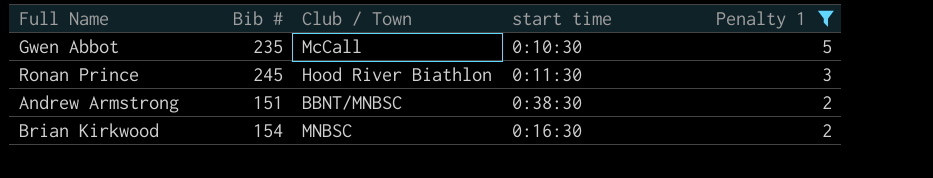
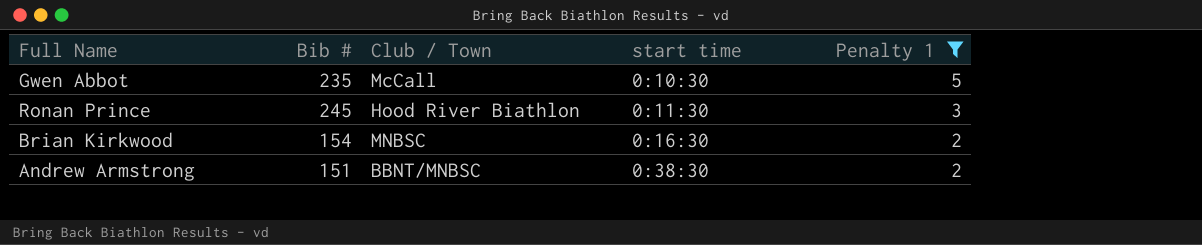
row order: Penalty 1 descending -> start time ascending

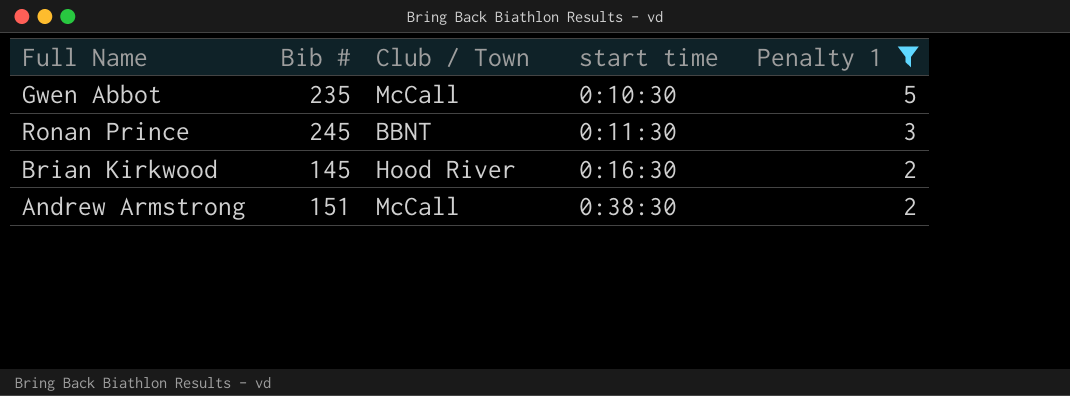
Ronan Prince | Club / Town: Hood River Biathlon -> BBNT
Brian Kirkwood | Bib #: 154 -> 145
Brian Kirkwood | Club / Town: MNBSC -> Hood River
Andrew Armstrong | Club / Town: BBNT/MNBSC -> McCall

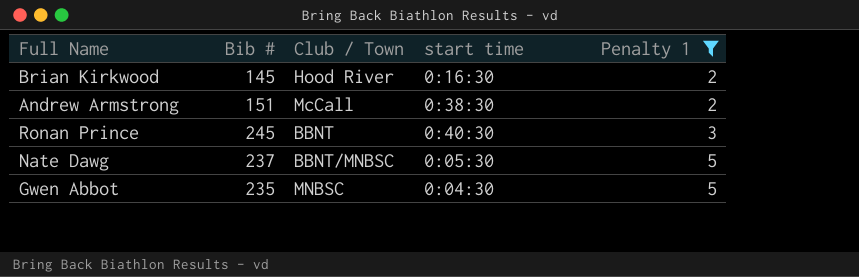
row order: start time ascending -> Penalty 1 ascending
Ronan Prince | start time: 0:11:30 -> 0:40:30
row Nate Dawg: none -> 237 | BBNT/MNBSC | 0:05:30 | 5
Gwen Abbot | Club / Town: McCall -> MNBSC
Gwen Abbot | start time: 0:10:30 -> 0:04:30

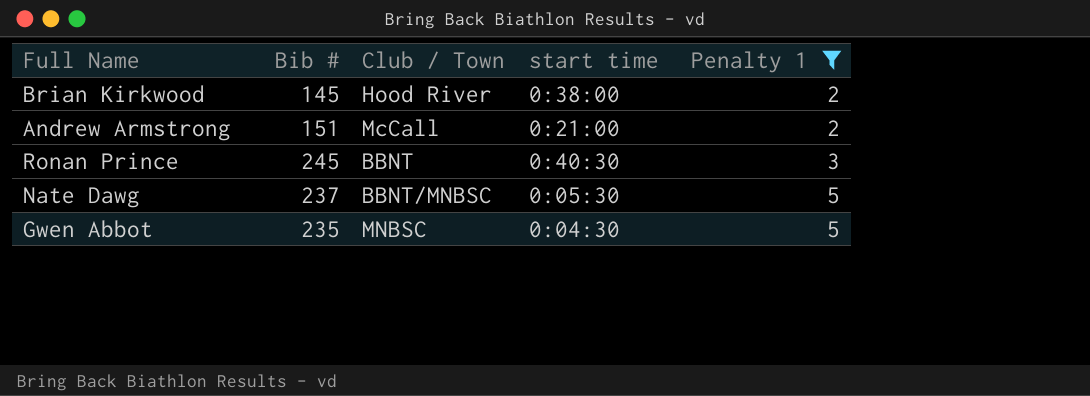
Brian Kirkwood | start time: 0:16:30 -> 0:38:00
Andrew Armstrong | start time: 0:38:30 -> 0:21:00

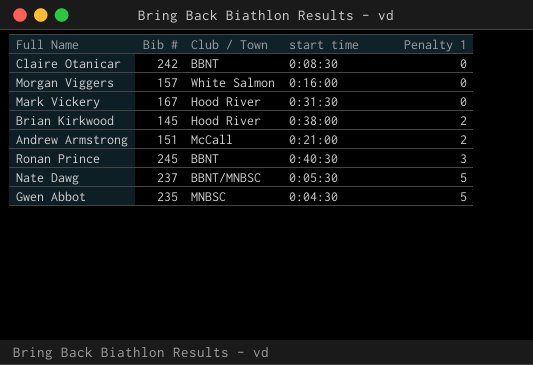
filter: Penalty 1 != 0 -> none

